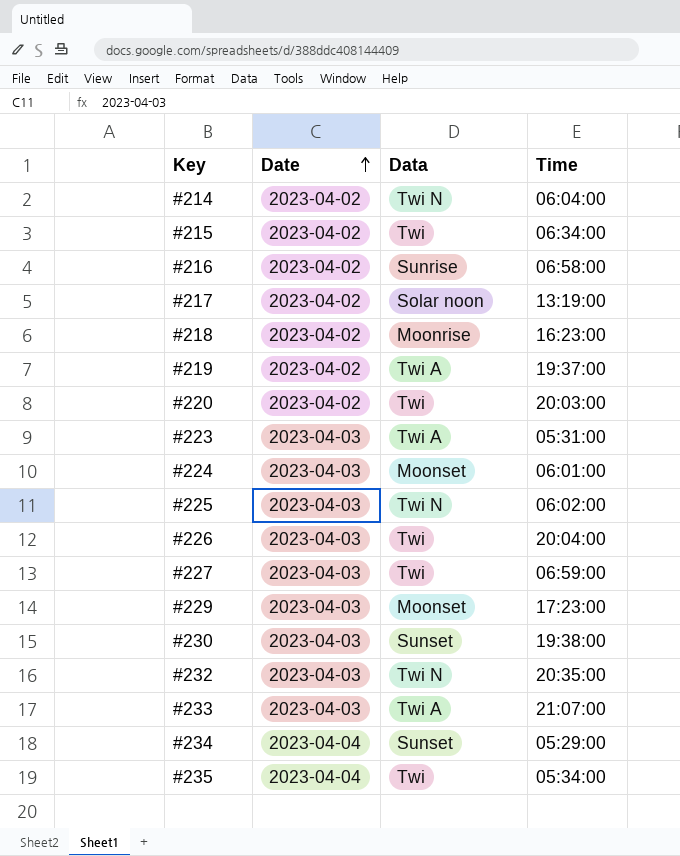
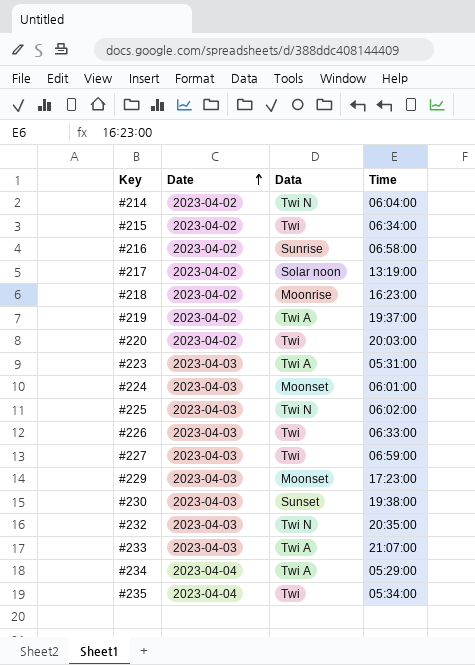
#226 | Time: 20:04:00 -> 06:33:00
#234 | Data: Sunset -> Twi A

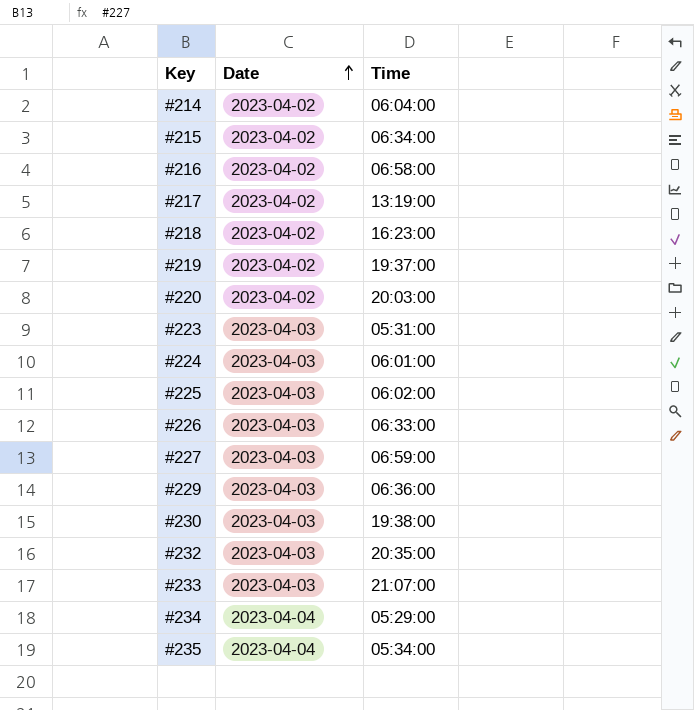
column Data | position: 3 -> none
#229 | Time: 17:23:00 -> 06:36:00

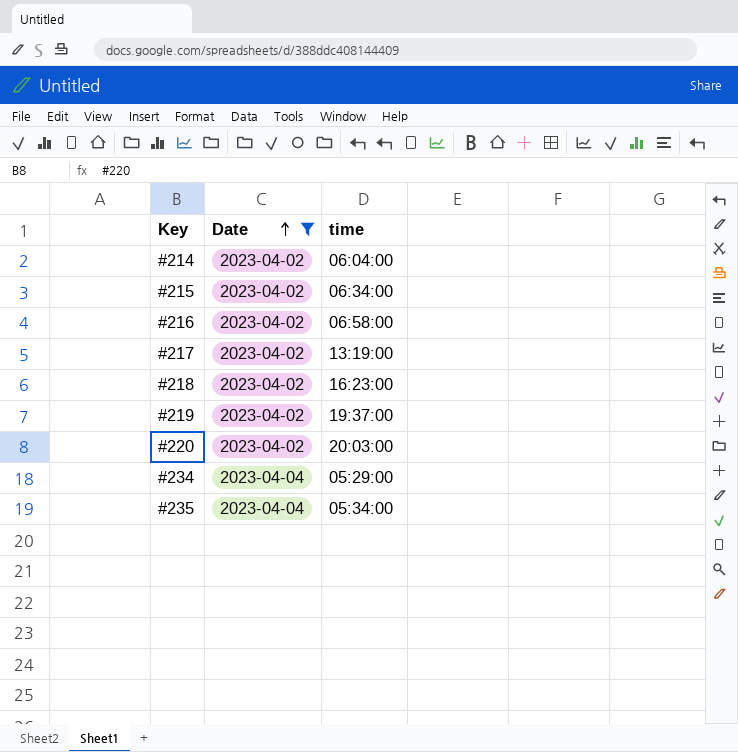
filter: none -> Date != 2023-04-03
column name: Time -> time

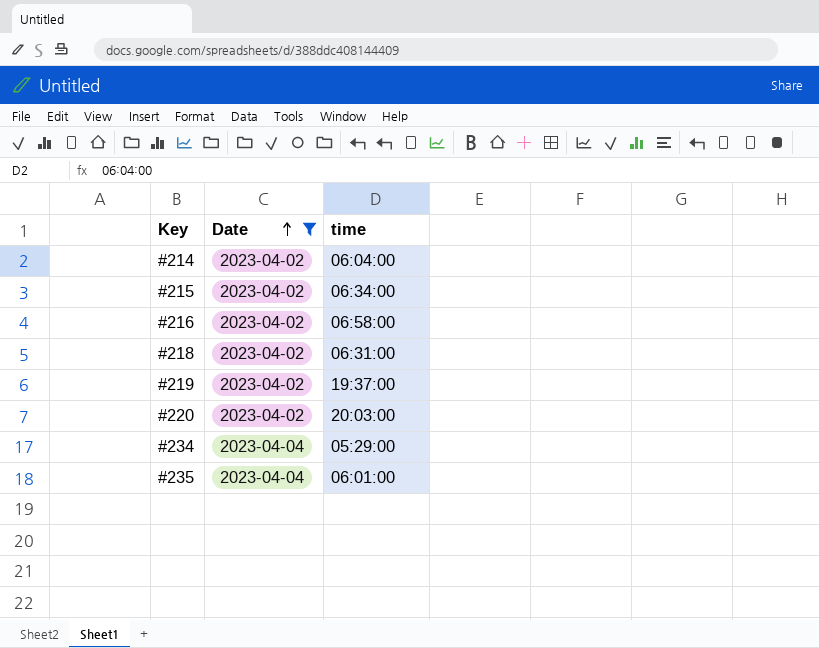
row #217: 2023-04-02 | 13:19:00 -> none
#218 | time: 16:23:00 -> 06:31:00
#235 | time: 05:34:00 -> 06:01:00

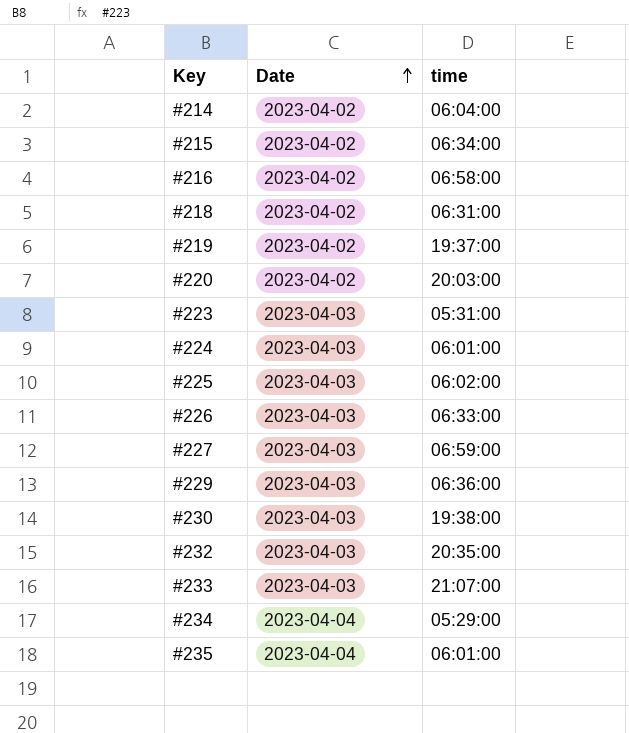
filter: Date != 2023-04-03 -> none

